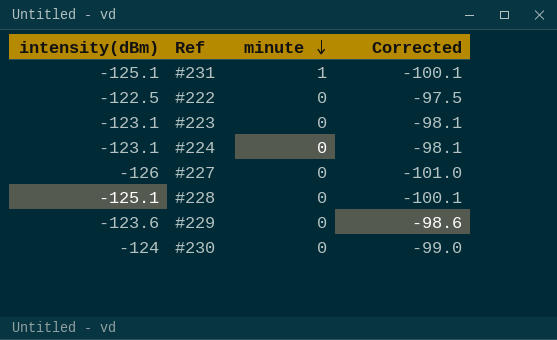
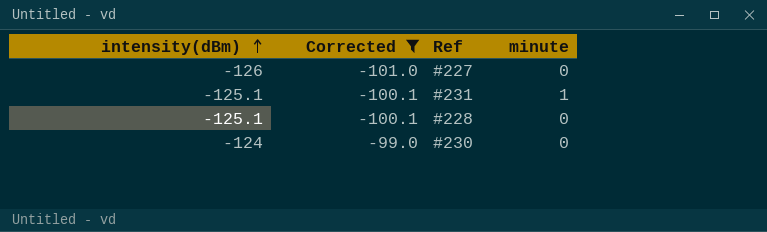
filter: none -> Corrected <= -99.0
row order: minute descending -> intensity(dBm) ascending
column Corrected | position: 4 -> 2

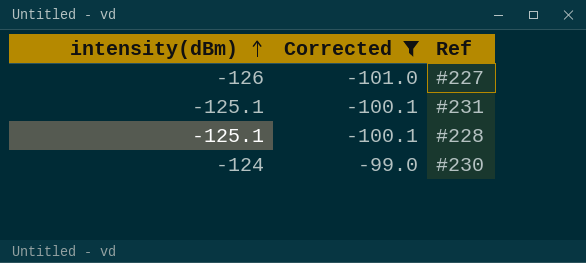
column minute | position: 4 -> none

